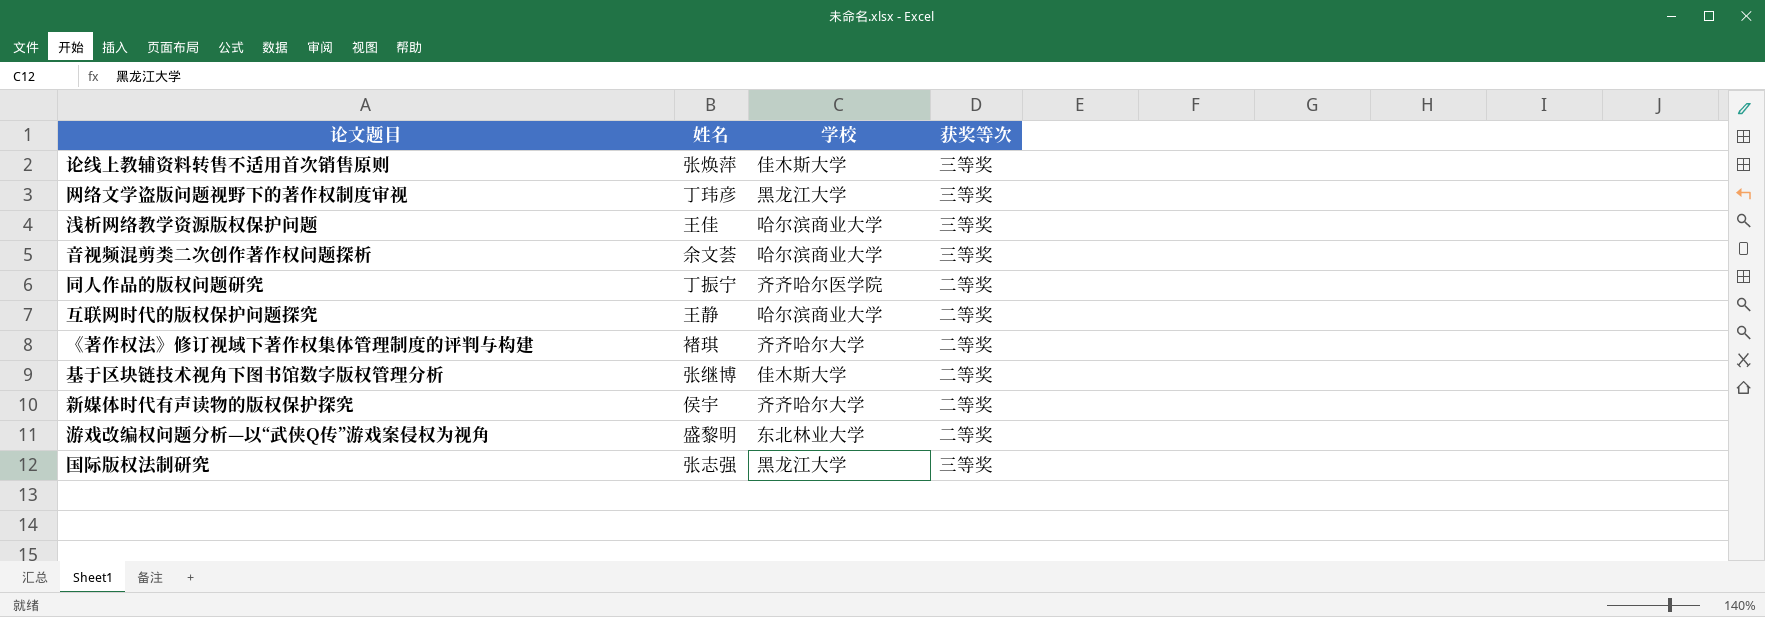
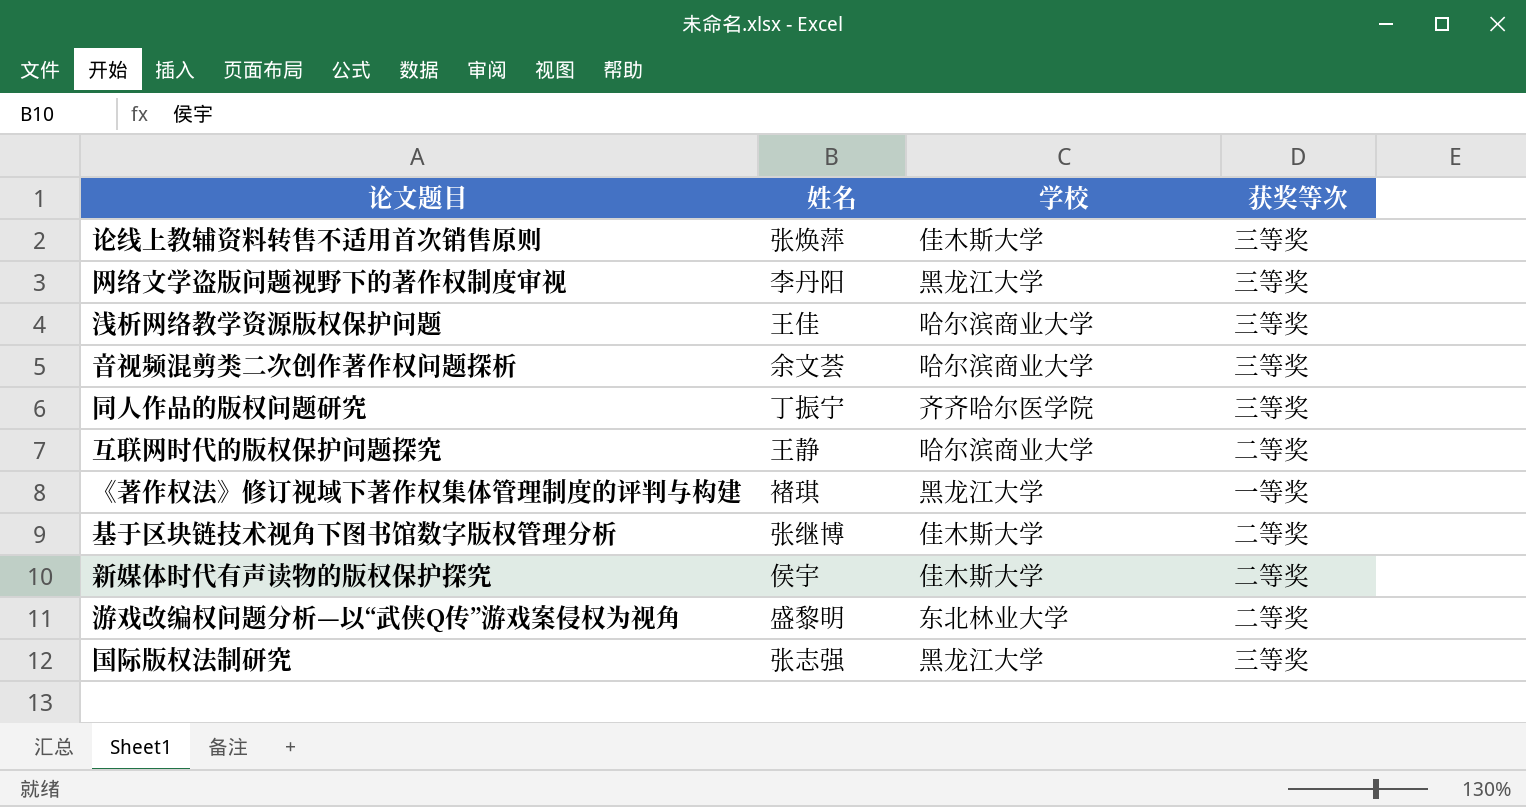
网络文学盗版问题视野下的著作权制度审视 | 姓名: 丁玮彦 -> 李丹阳
同人作品的版权问题研究 | 获奖等次: 二等奖 -> 三等奖
《著作权法》修订视域下著作权集体管理制度的评判与构建 | 学校: 齐齐哈尔大学 -> 黑龙江大学
《著作权法》修订视域下著作权集体管理制度的评判与构建 | 获奖等次: 二等奖 -> 一等奖
新媒体时代有声读物的版权保护探究 | 学校: 齐齐哈尔大学 -> 佳木斯大学

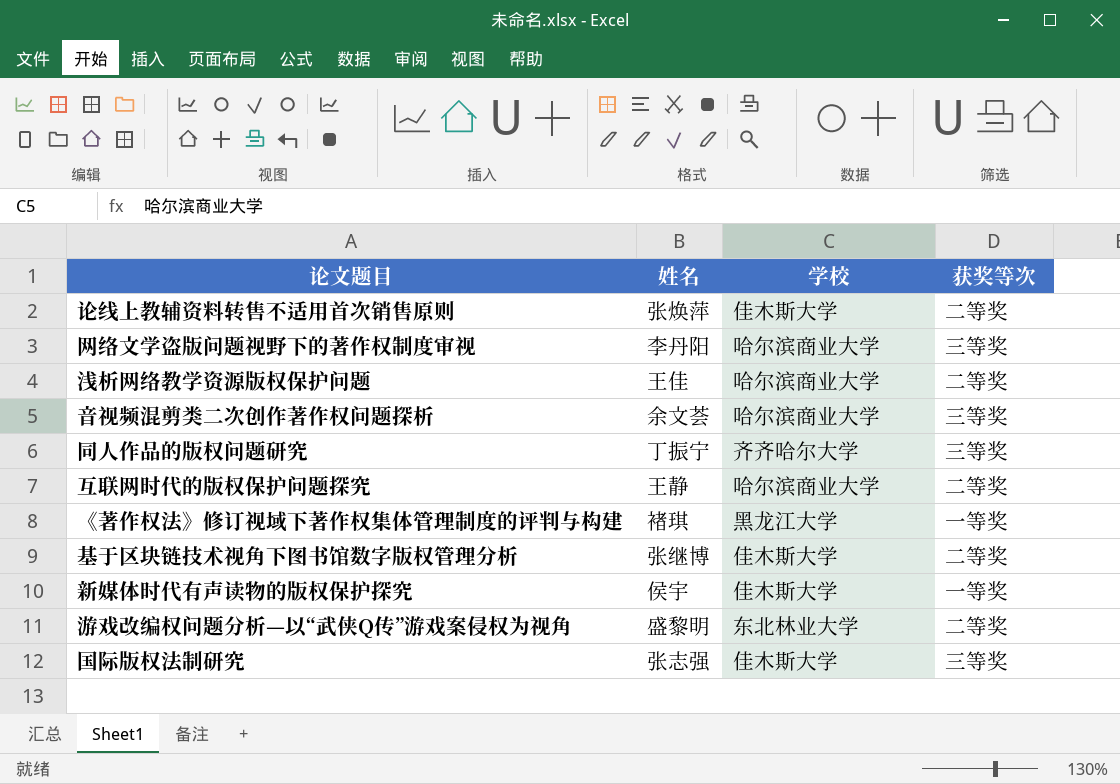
论线上教辅资料转售不适用首次销售原则 | 获奖等次: 三等奖 -> 二等奖
网络文学盗版问题视野下的著作权制度审视 | 学校: 黑龙江大学 -> 哈尔滨商业大学
浅析网络教学资源版权保护问题 | 获奖等次: 三等奖 -> 二等奖
同人作品的版权问题研究 | 学校: 齐齐哈尔医学院 -> 齐齐哈尔大学
新媒体时代有声读物的版权保护探究 | 获奖等次: 二等奖 -> 一等奖
国际版权法制研究 | 学校: 黑龙江大学 -> 佳木斯大学

